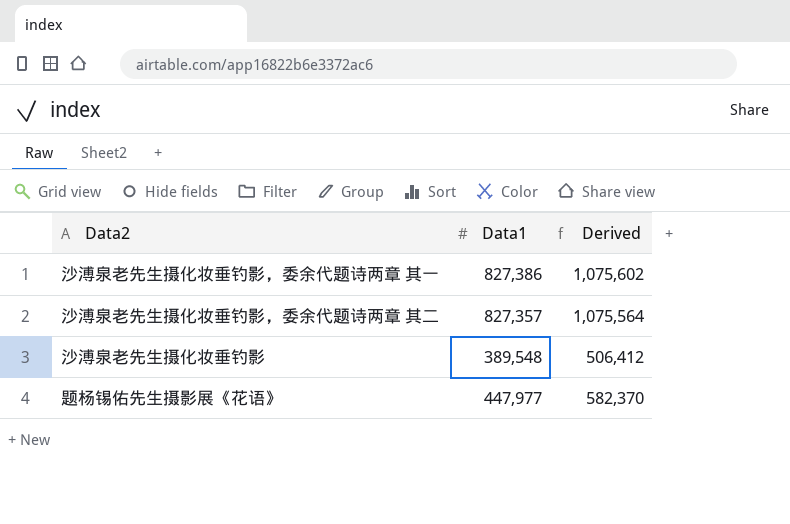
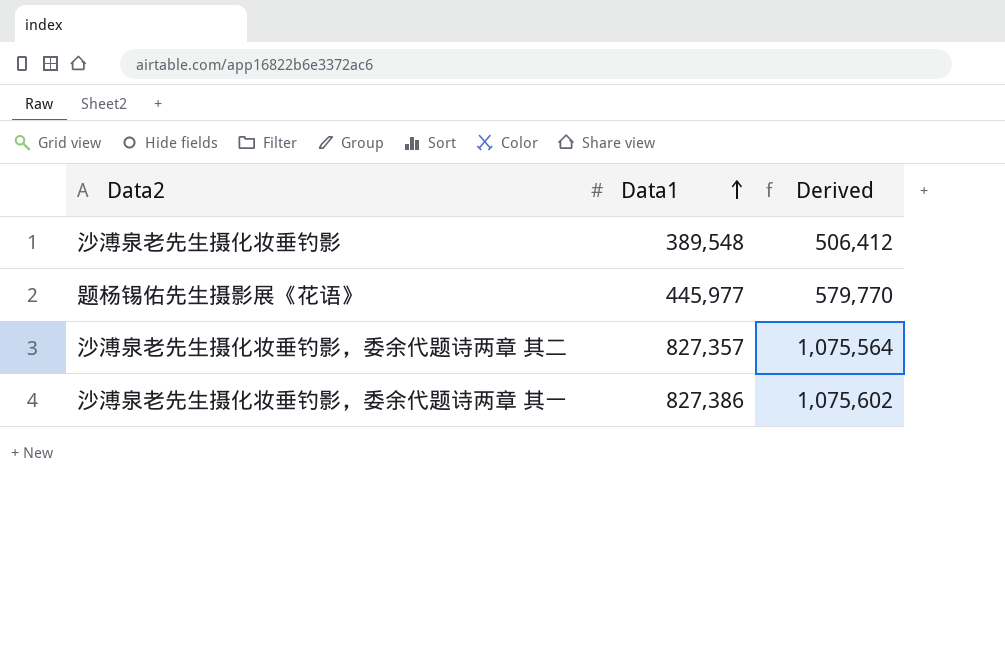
row order: none -> Data1 ascending
题杨锡佑先生摄影展《花语》 | Data1: 447,977 -> 445,977
题杨锡佑先生摄影展《花语》 | Derived: 582,370 -> 579,770

